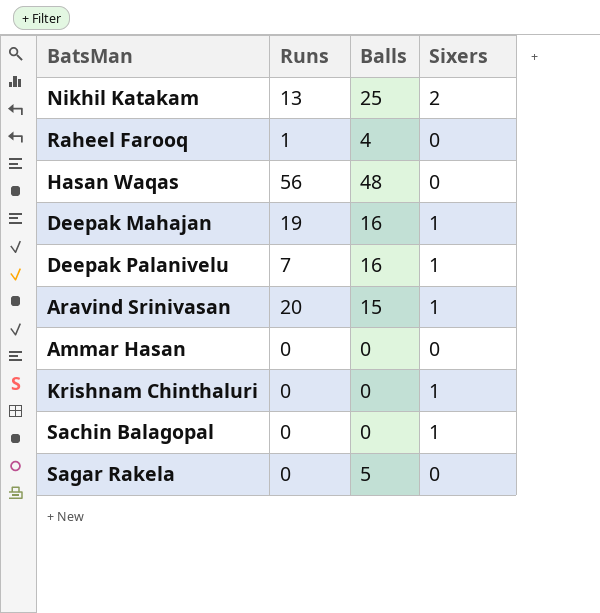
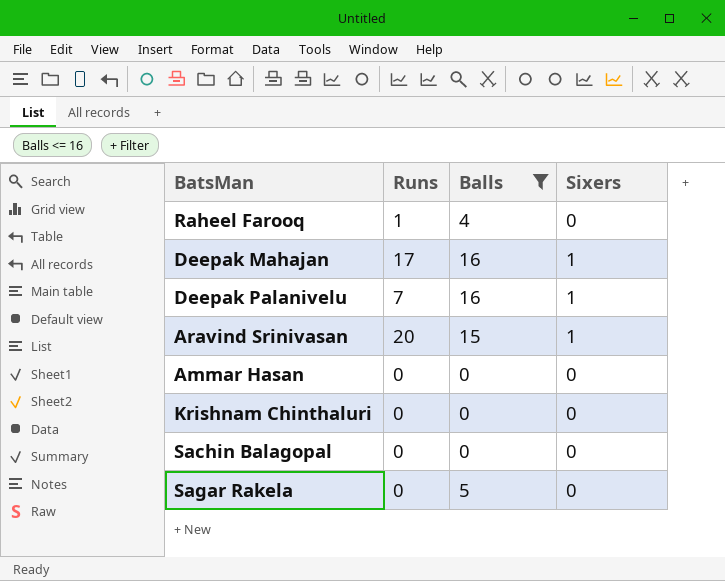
filter: none -> Balls <= 16
Deepak Mahajan | Runs: 19 -> 17
Krishnam Chinthaluri | Sixers: 1 -> 0
Sachin Balagopal | Sixers: 1 -> 0

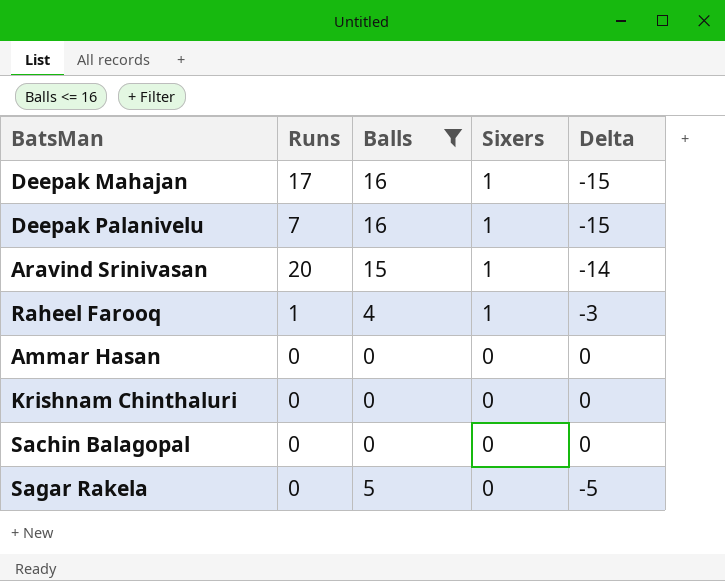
row order: none -> Sixers descending
column Delta | formula: none -> [Sixers] - [Balls]
Raheel Farooq | Sixers: 0 -> 1

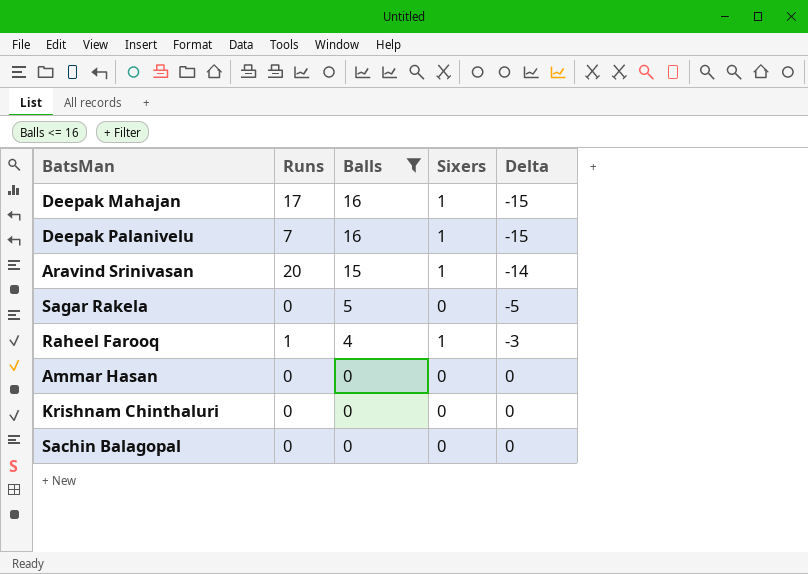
row order: Sixers descending -> Balls descending

